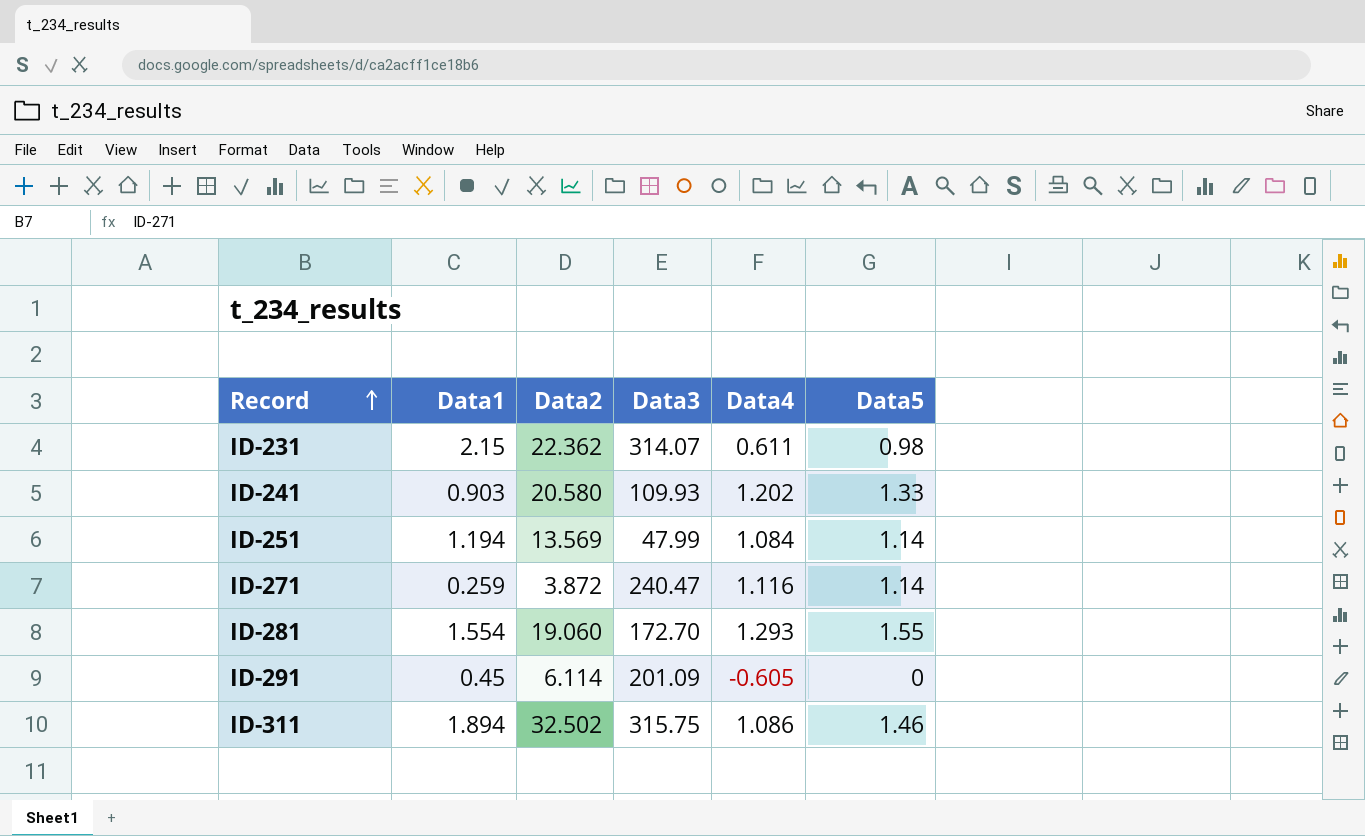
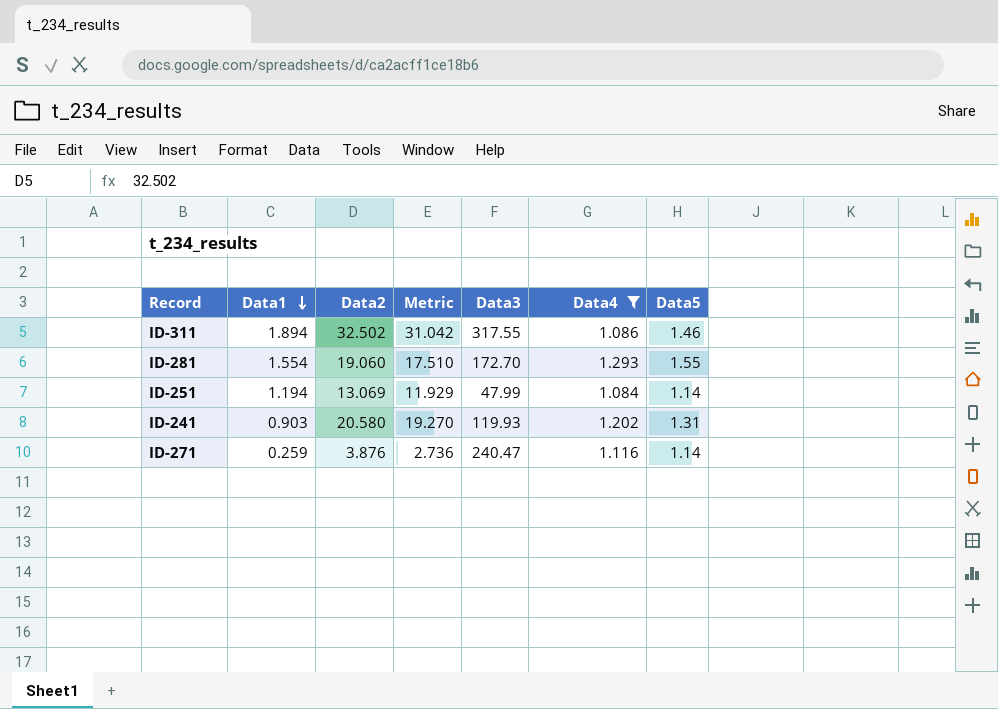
filter: none -> Data4 >= 1.084
row order: Record ascending -> Data1 descending
column Metric | formula: none -> [Data2] - [Data5]
ID-311 | Data3: 315.75 -> 317.55
ID-251 | Data2: 13.569 -> 13.069
ID-241 | Data3: 109.93 -> 119.93
ID-241 | Data5: 1.33 -> 1.31
ID-271 | Data2: 3.872 -> 3.876

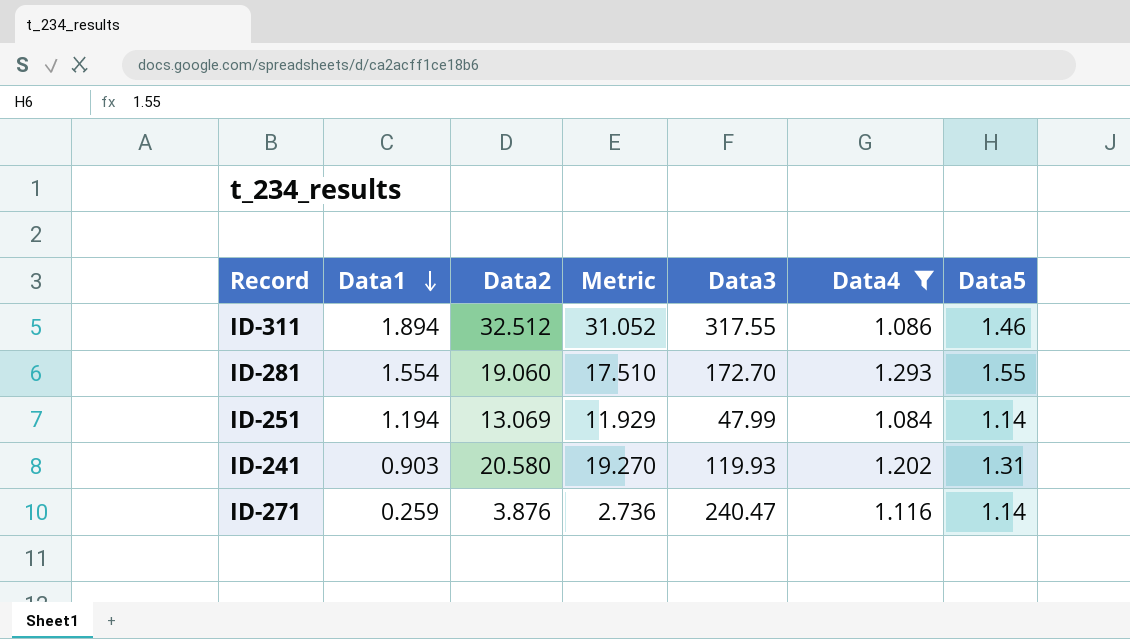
ID-311 | Data2: 32.502 -> 32.512
ID-311 | Metric: 31.042 -> 31.052

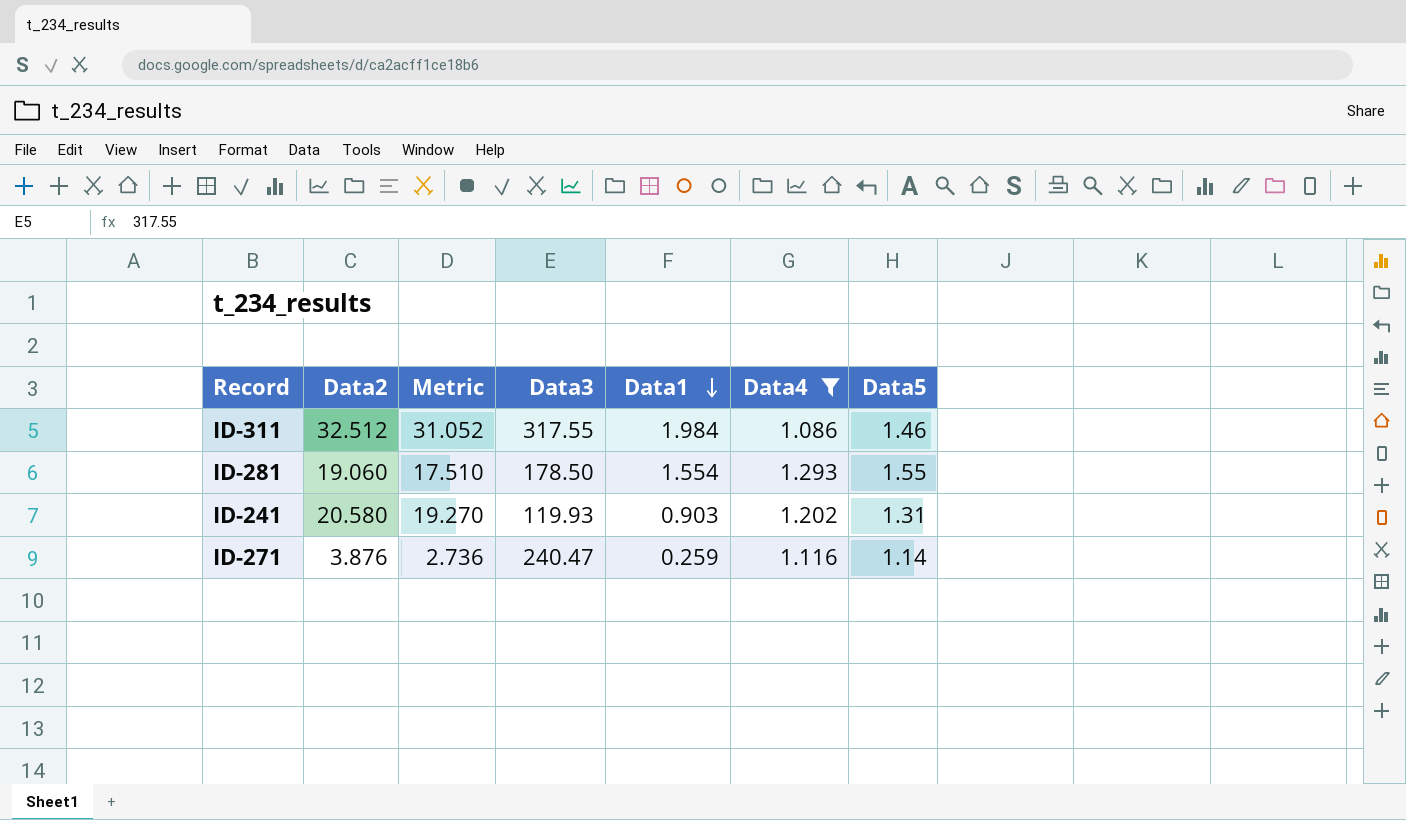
column Data1 | position: 2 -> 5
row ID-251: 1.194 | 13.069 | 11.929 | 47.99 | 1.084 | 1.14 -> none
ID-311 | Data1: 1.894 -> 1.984
ID-281 | Data3: 172.70 -> 178.50

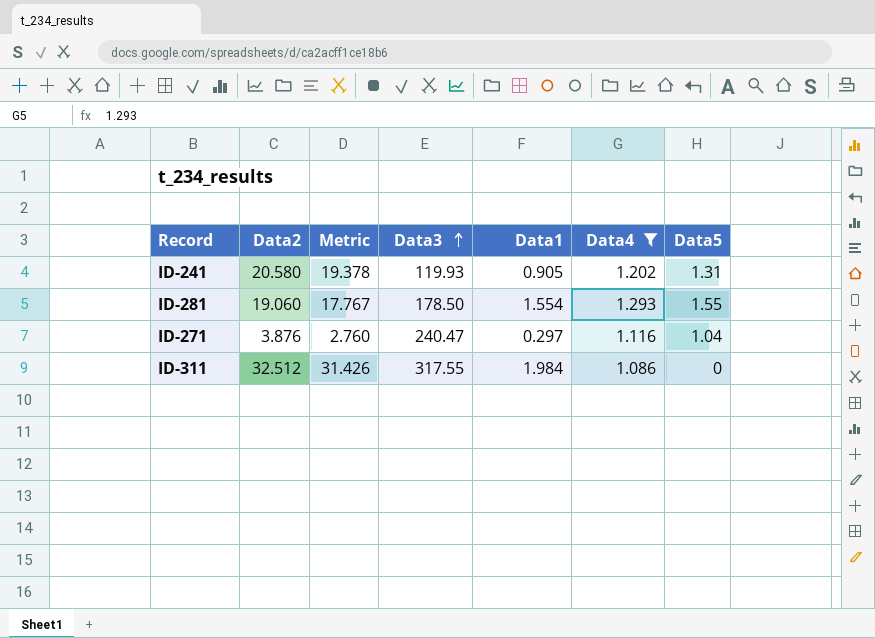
row order: Data1 descending -> Data3 ascending
column Metric | formula: [Data2] - [Data5] -> [Data2] - [Data4]
ID-241 | Data1: 0.903 -> 0.905
ID-271 | Data1: 0.259 -> 0.297
ID-271 | Data5: 1.14 -> 1.04
ID-311 | Data5: 1.46 -> 0

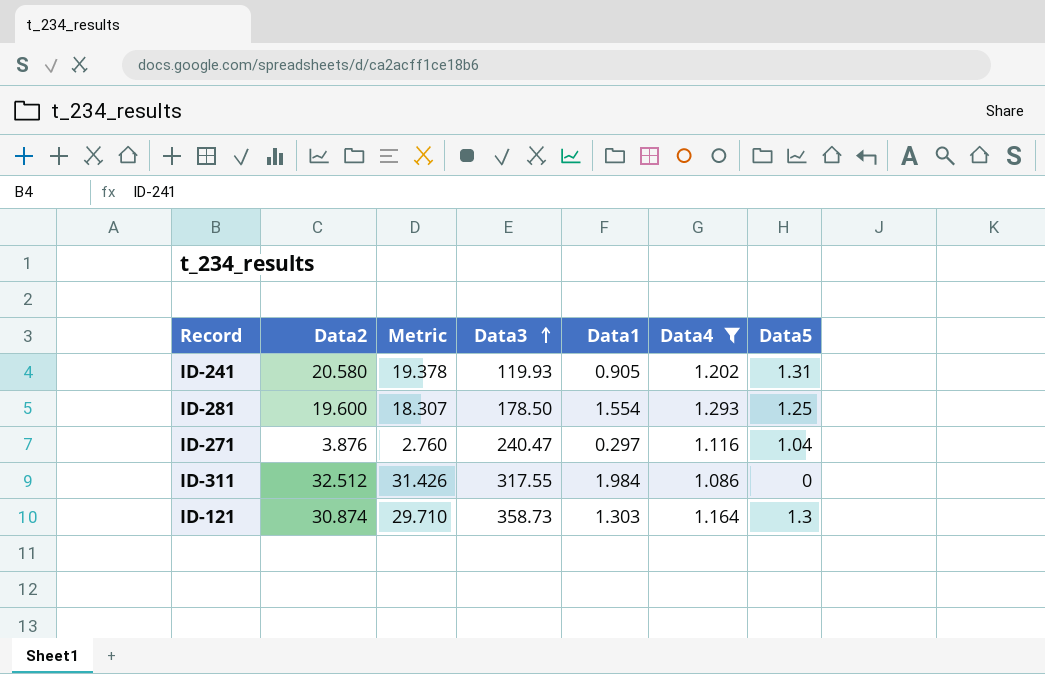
ID-281 | Data2: 19.060 -> 19.600
ID-281 | Metric: 17.767 -> 18.307
ID-281 | Data5: 1.55 -> 1.25
row ID-121: none -> 30.874 | 29.710 | 358.73 | 1.303 | 1.164 | 1.3

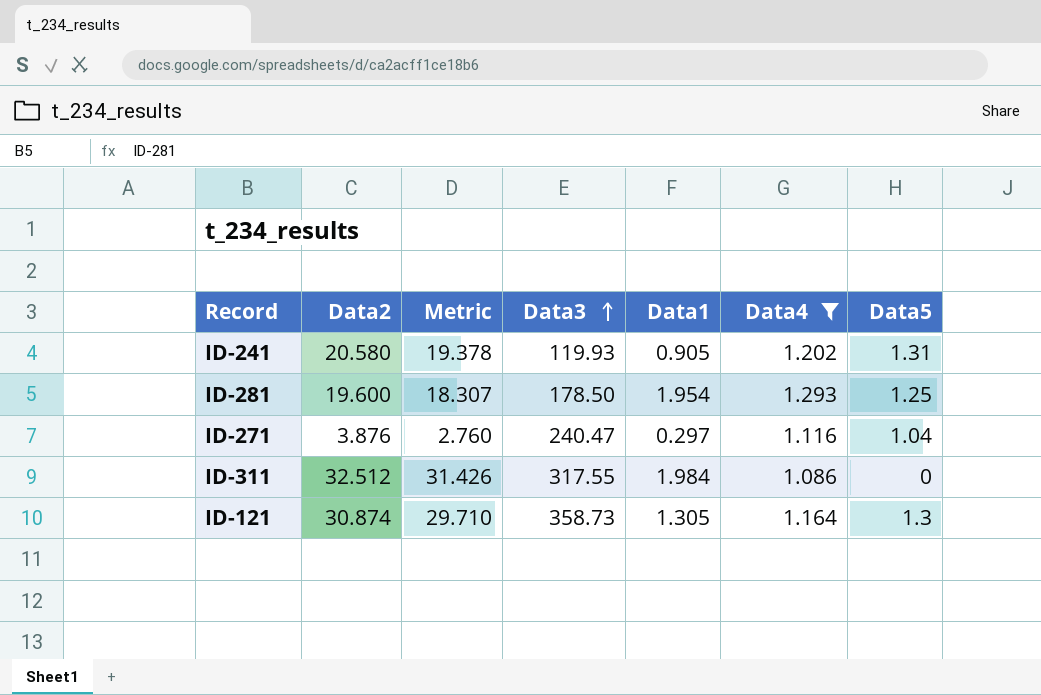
ID-281 | Data1: 1.554 -> 1.954
ID-121 | Data1: 1.303 -> 1.305

